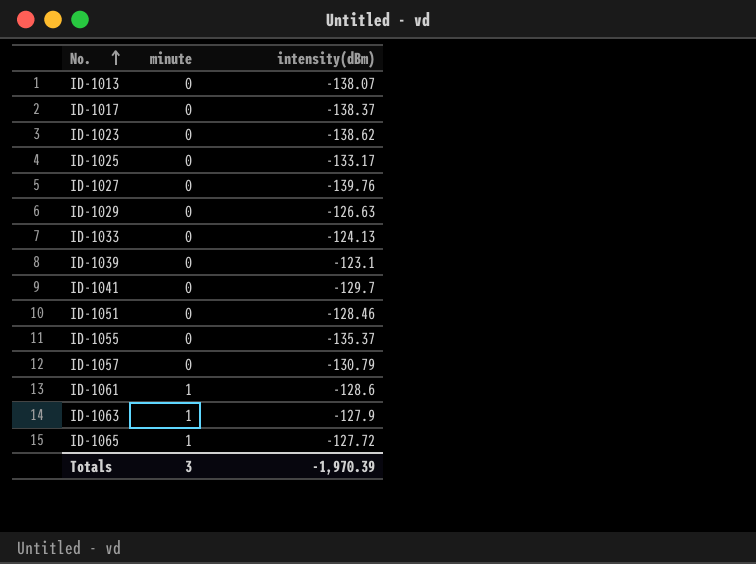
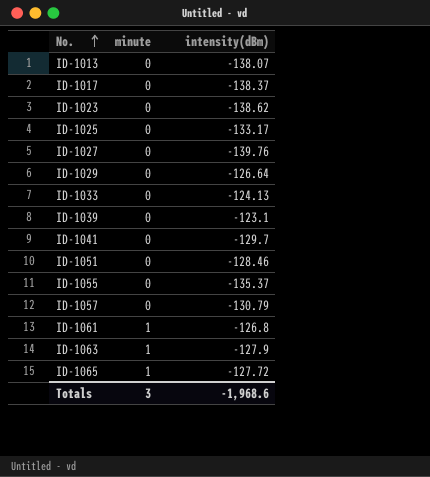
ID-1029 | intensity(dBm): -126.63 -> -126.64
ID-1061 | intensity(dBm): -128.6 -> -126.8
Totals | intensity(dBm): -1,970.39 -> -1,968.6

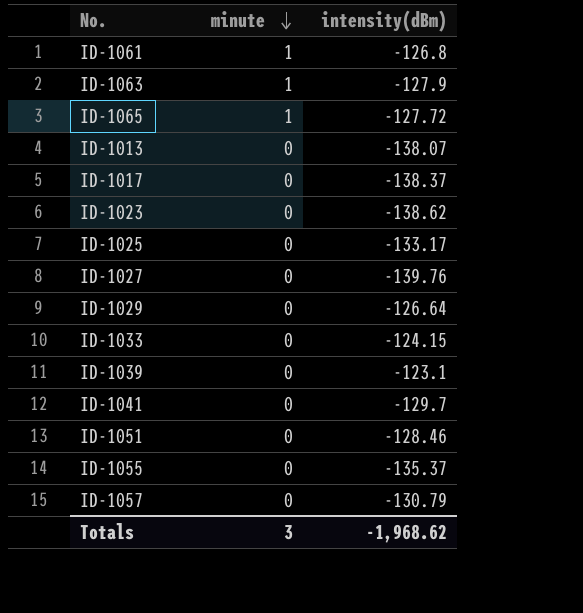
row order: No. ascending -> minute descending
ID-1033 | intensity(dBm): -124.13 -> -124.15
Totals | intensity(dBm): -1,968.6 -> -1,968.62

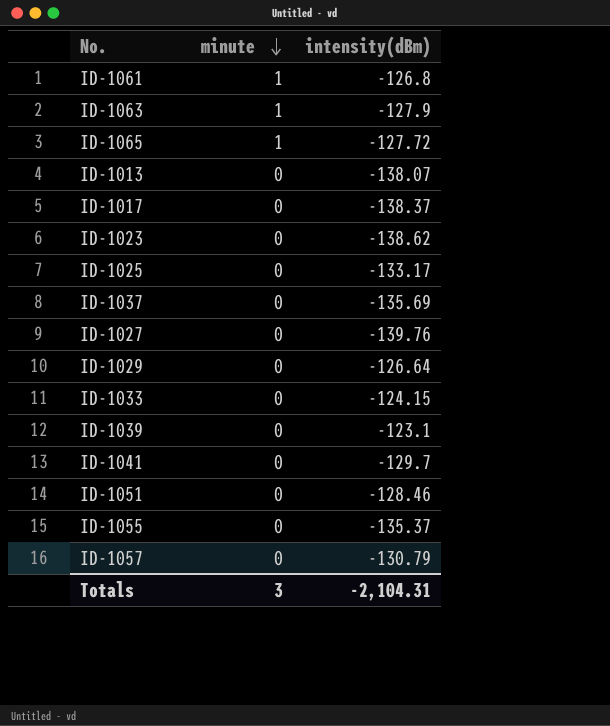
row ID-1037: none -> 0 | -135.69
Totals | intensity(dBm): -1,968.62 -> -2,104.31

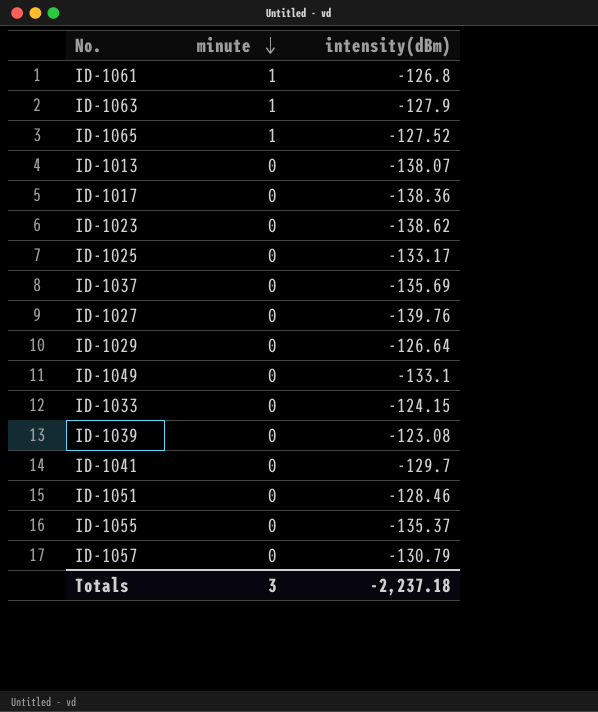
ID-1065 | intensity(dBm): -127.72 -> -127.52
ID-1017 | intensity(dBm): -138.37 -> -138.36
row ID-1049: none -> 0 | -133.1
ID-1039 | intensity(dBm): -123.1 -> -123.08
Totals | intensity(dBm): -2,104.31 -> -2,237.18

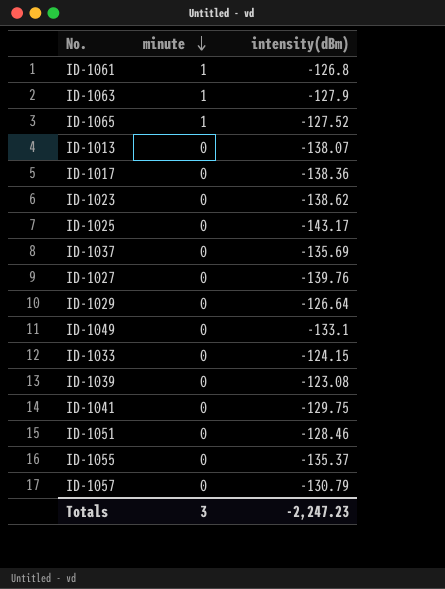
ID-1025 | intensity(dBm): -133.17 -> -143.17
ID-1041 | intensity(dBm): -129.7 -> -129.75
Totals | intensity(dBm): -2,237.18 -> -2,247.23

